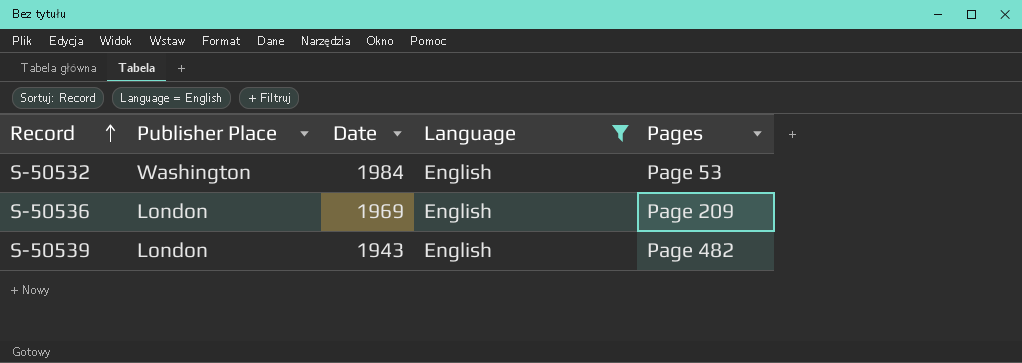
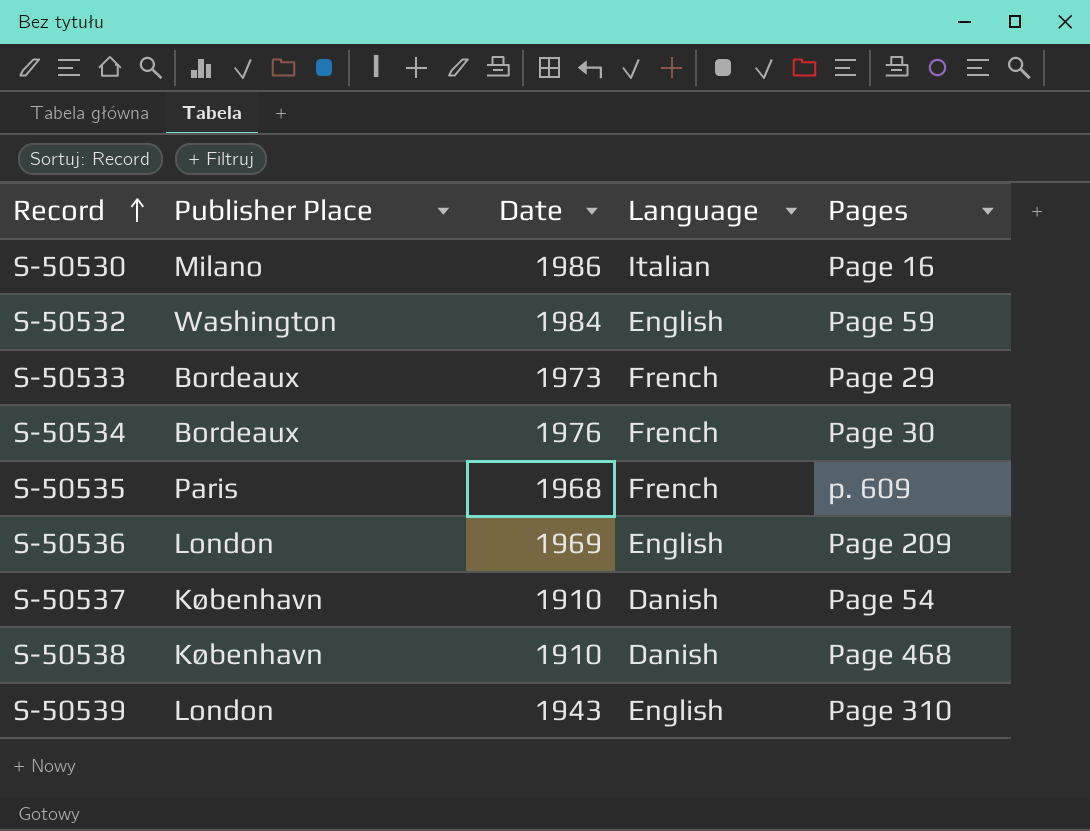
filter: Language = English -> none
S-50532 | Pages: Page 53 -> Page 59
S-50539 | Pages: Page 482 -> Page 310

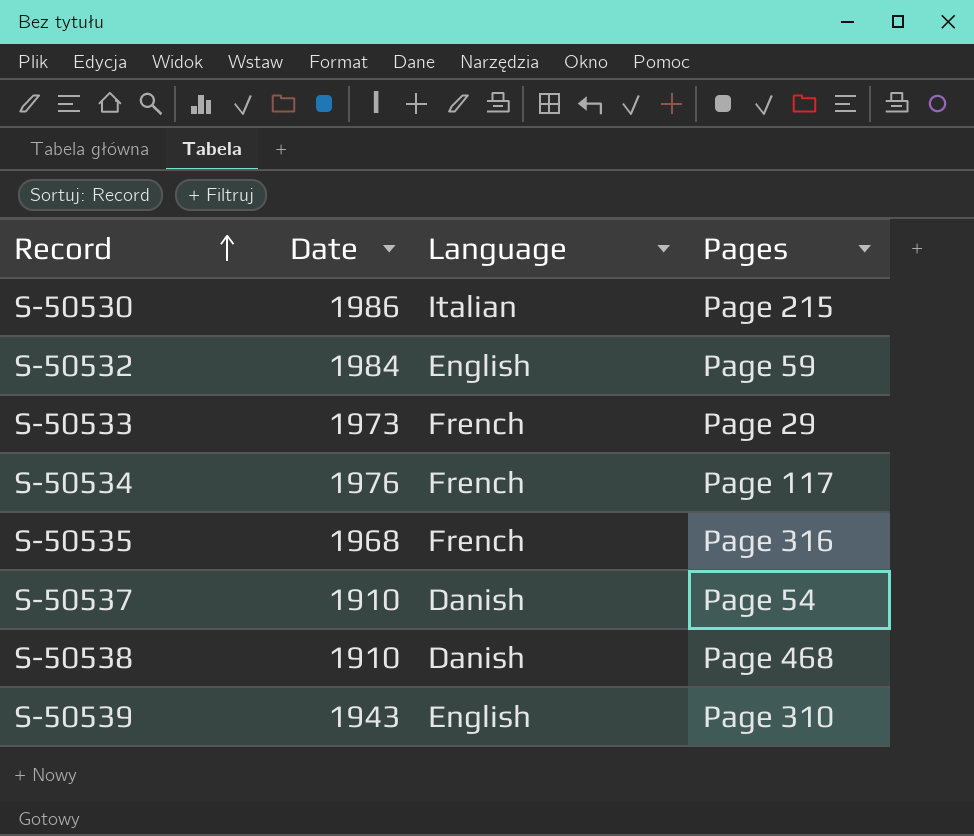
column Publisher Place | position: 2 -> none
row S-50536: London | 1969 | English | Page 209 -> none
S-50530 | Pages: Page 16 -> Page 215
S-50534 | Pages: Page 30 -> Page 117
S-50535 | Pages: p. 609 -> Page 316

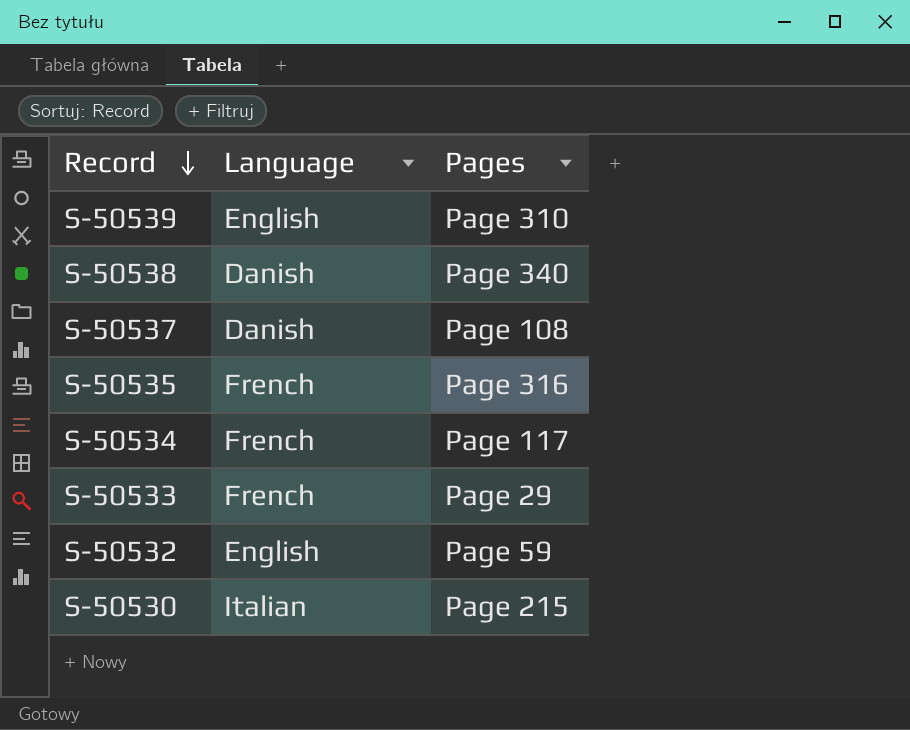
row order: Record ascending -> Record descending
column Date | position: 2 -> none
S-50538 | Pages: Page 468 -> Page 340
S-50537 | Pages: Page 54 -> Page 108

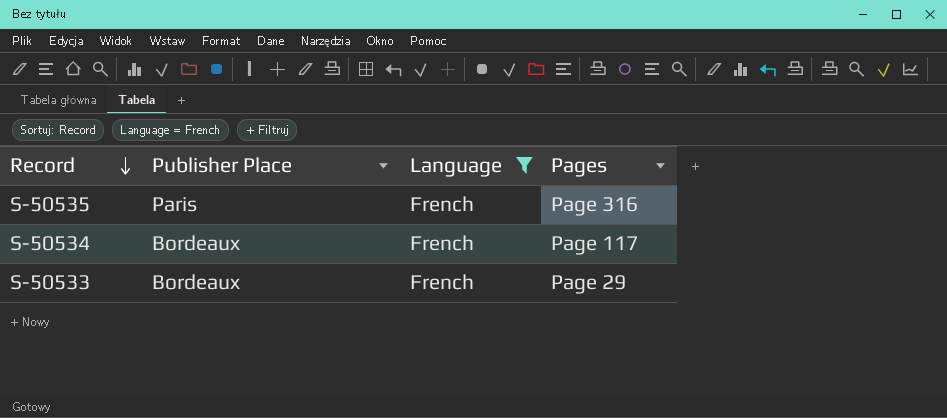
filter: none -> Language = French
column Publisher Place | position: none -> 2

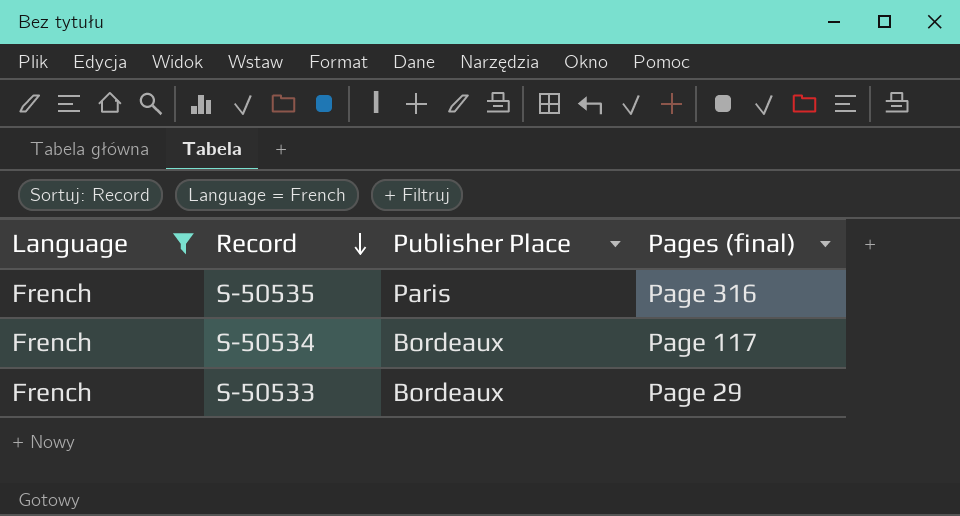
column Language | position: 3 -> 1
column name: Pages -> Pages (final)

